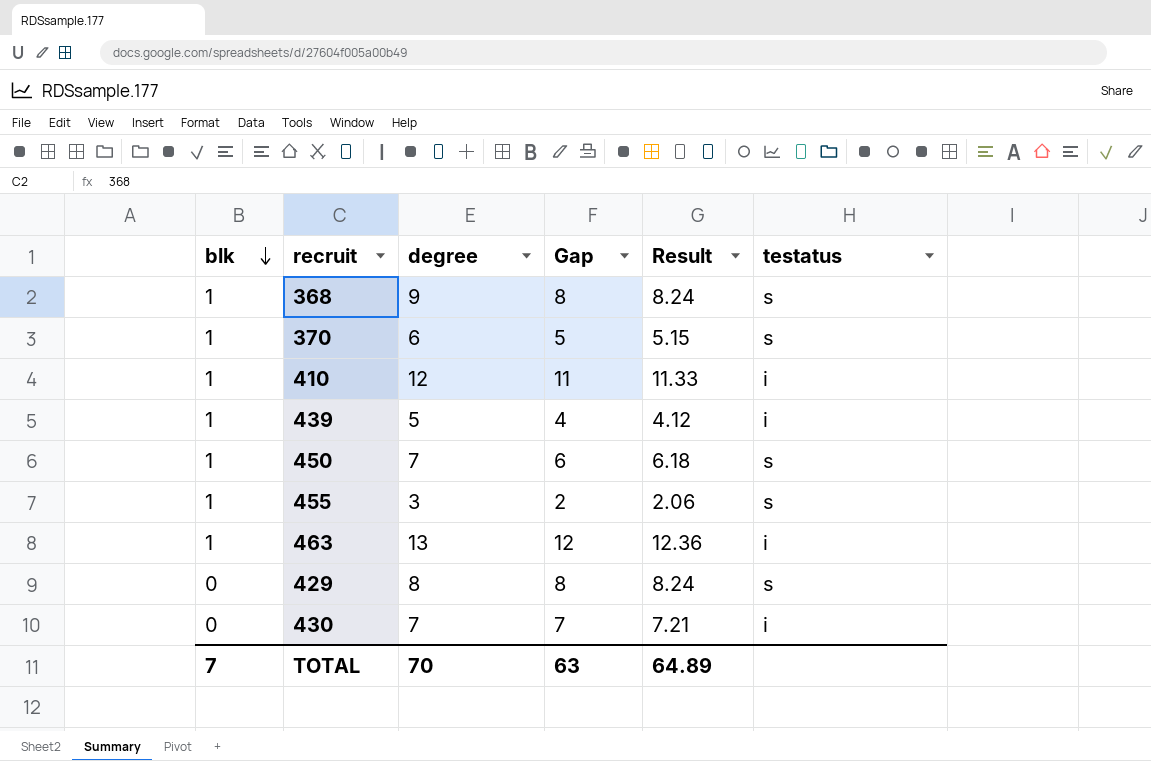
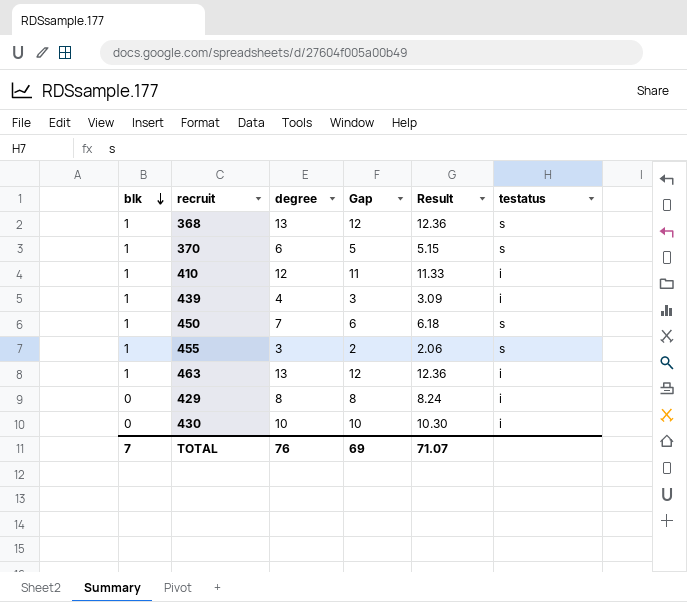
368 | degree: 9 -> 13
368 | Gap: 8 -> 12
368 | Result: 8.24 -> 12.36
439 | degree: 5 -> 4
439 | Gap: 4 -> 3
439 | Result: 4.12 -> 3.09
429 | testatus: s -> i
430 | degree: 7 -> 10
430 | Gap: 7 -> 10
430 | Result: 7.21 -> 10.30
TOTAL | degree: 70 -> 76
TOTAL | Gap: 63 -> 69
TOTAL | Result: 64.89 -> 71.07

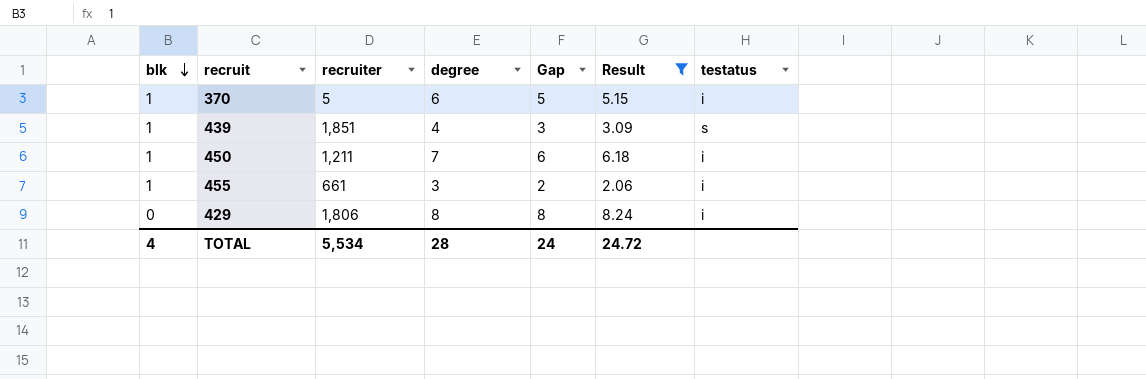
filter: none -> Result <= 8.24
column recruiter | position: none -> 3
370 | testatus: s -> i
439 | testatus: i -> s
450 | testatus: s -> i
455 | testatus: s -> i
TOTAL | blk: 7 -> 4
TOTAL | degree: 76 -> 28
TOTAL | Gap: 69 -> 24
TOTAL | Result: 71.07 -> 24.72

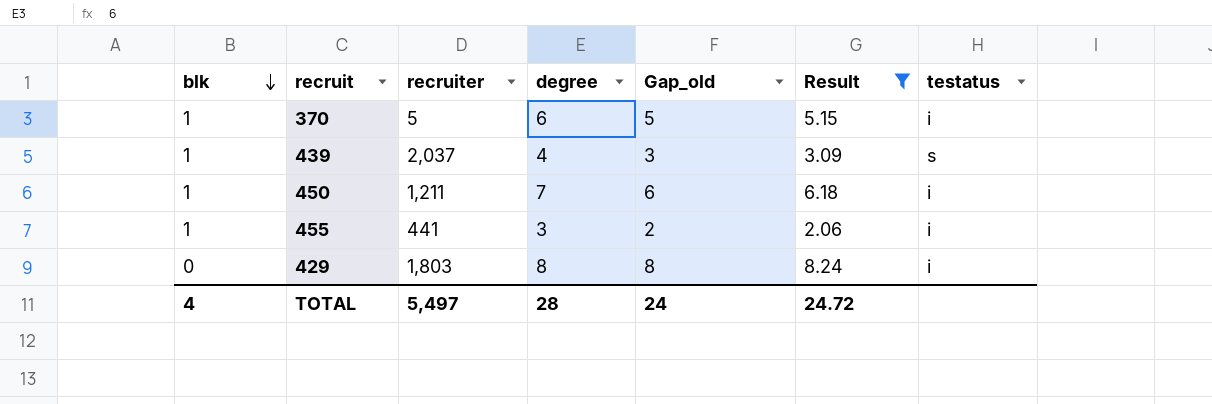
column name: Gap -> Gap_old
439 | recruiter: 1,851 -> 2,037
455 | recruiter: 661 -> 441
429 | recruiter: 1,806 -> 1,803
TOTAL | recruiter: 5,534 -> 5,497

